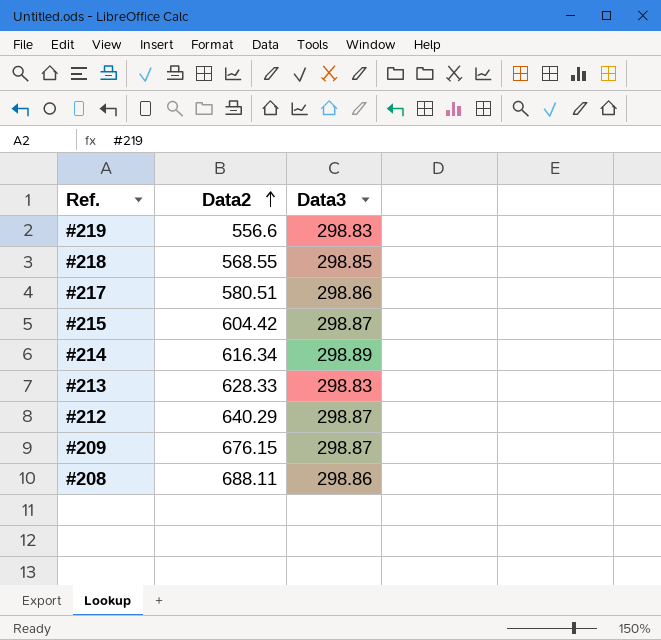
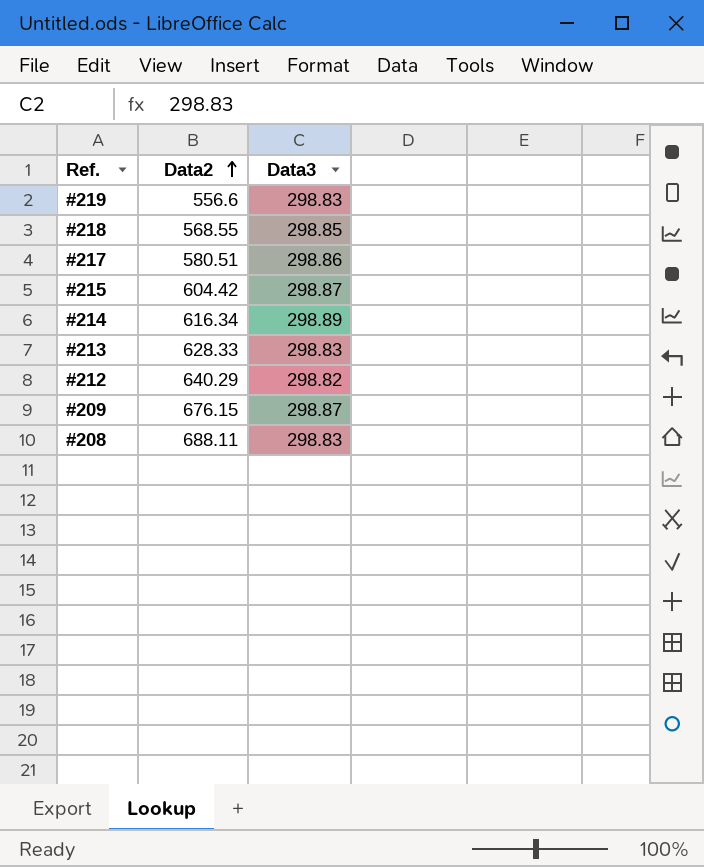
#212 | Data3: 298.87 -> 298.82
#208 | Data3: 298.86 -> 298.83

